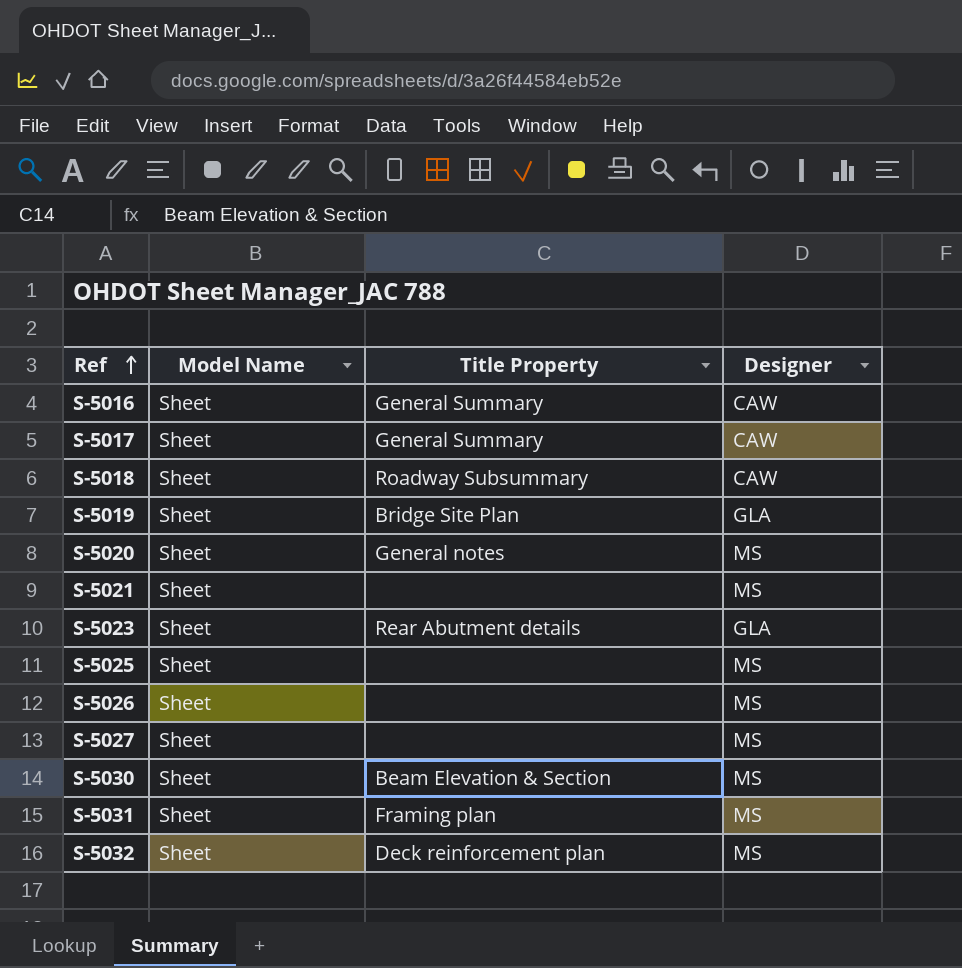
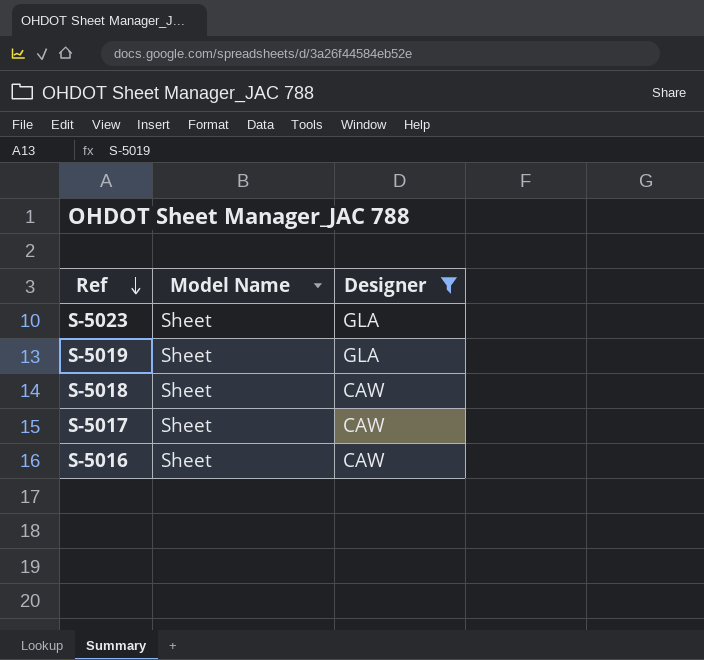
filter: none -> Designer != MS
row order: Ref ascending -> Ref descending
column Title Property | position: 3 -> none

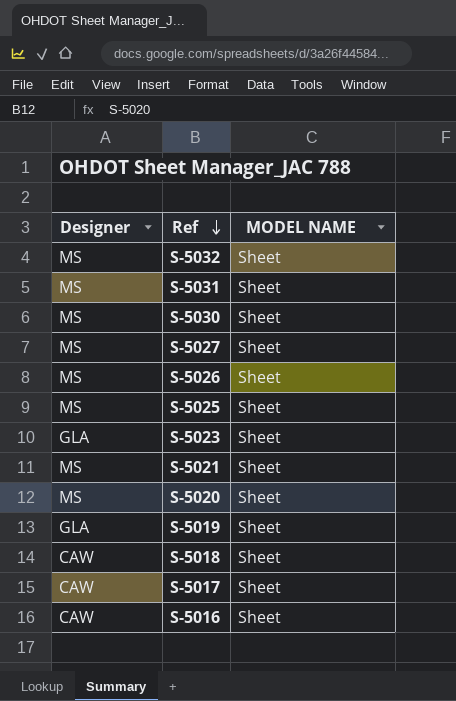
filter: Designer != MS -> none
column Designer | position: 3 -> 1
column name: Model Name -> MODEL NAME

